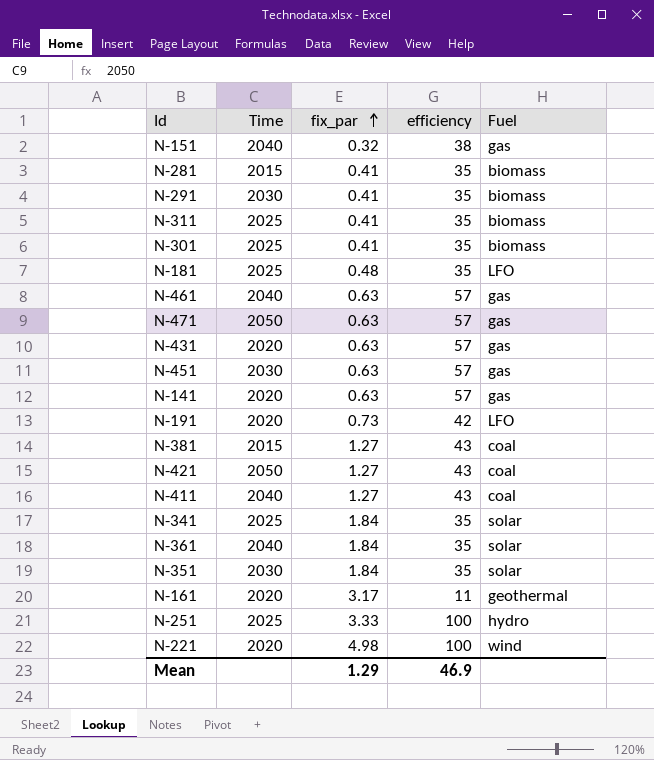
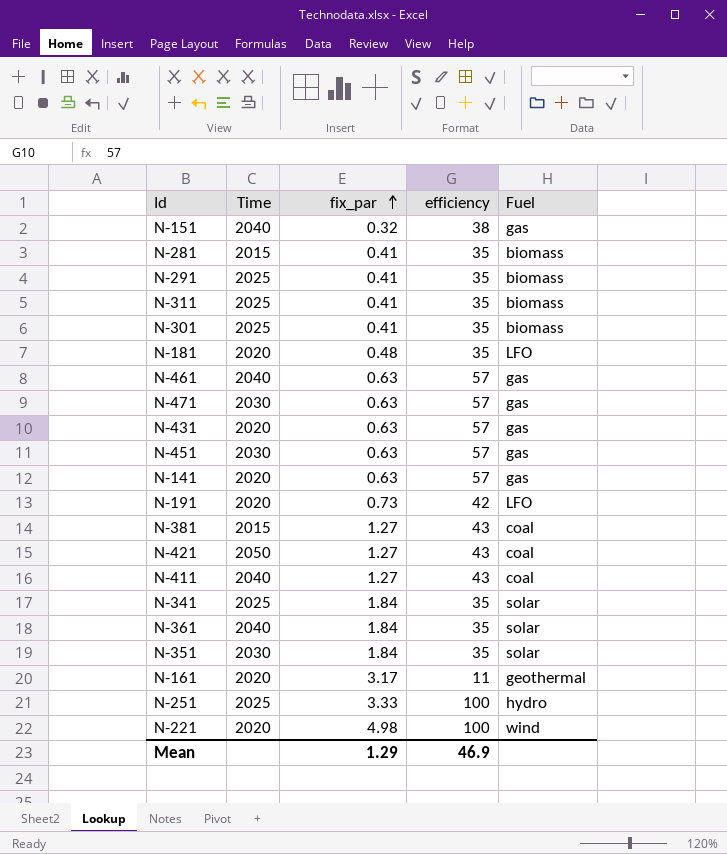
N-291 | Time: 2030 -> 2025
N-181 | Time: 2025 -> 2020
N-471 | Time: 2050 -> 2030

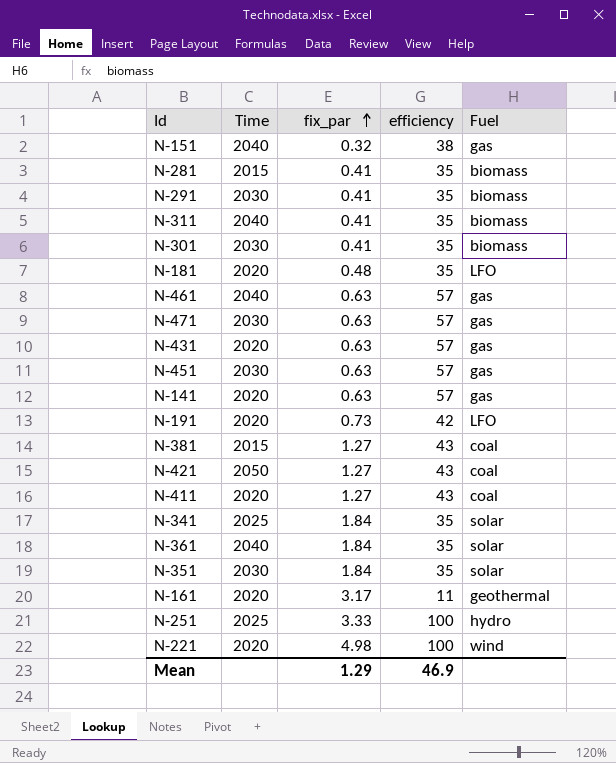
N-291 | Time: 2025 -> 2030
N-311 | Time: 2025 -> 2040
N-301 | Time: 2025 -> 2030
N-411 | Time: 2040 -> 2020

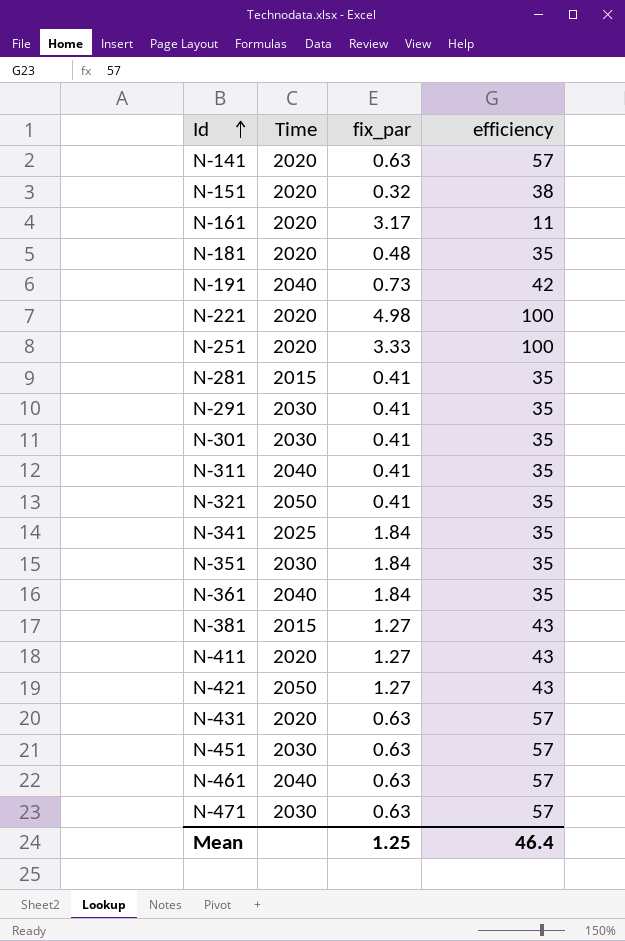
row order: fix_par ascending -> Id ascending
column Fuel | position: 5 -> none
N-151 | Time: 2040 -> 2020
N-191 | Time: 2020 -> 2040
N-251 | Time: 2025 -> 2020
row N-321: none -> 2050 | 0.41 | 35
Mean | fix_par: 1.29 -> 1.25
Mean | efficiency: 46.9 -> 46.4

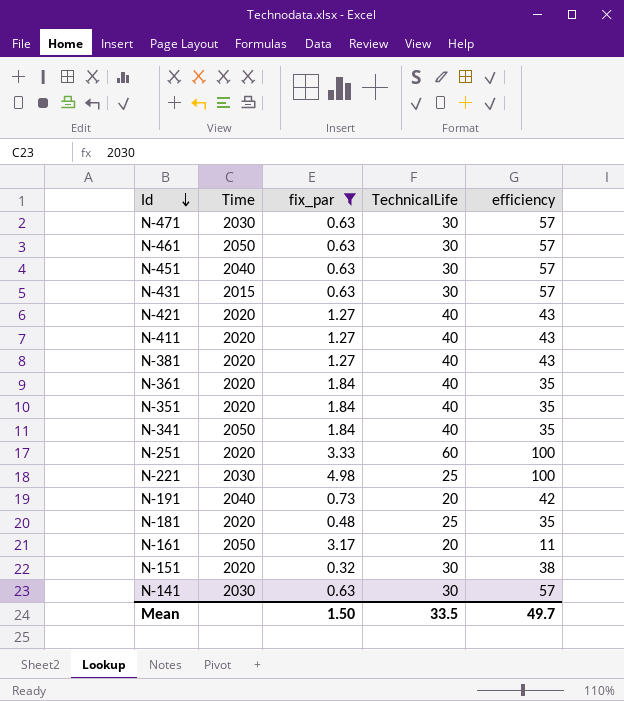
filter: none -> fix_par != 0.41
row order: Id ascending -> Id descending
column TechnicalLife | position: none -> 4
N-461 | Time: 2040 -> 2050
N-451 | Time: 2030 -> 2040
N-431 | Time: 2020 -> 2015
N-421 | Time: 2050 -> 2020
N-381 | Time: 2015 -> 2020
N-361 | Time: 2040 -> 2020
N-351 | Time: 2030 -> 2020
N-341 | Time: 2025 -> 2050
N-221 | Time: 2020 -> 2030
N-161 | Time: 2020 -> 2050
N-141 | Time: 2020 -> 2030
Mean | fix_par: 1.25 -> 1.50
Mean | efficiency: 46.4 -> 49.7

